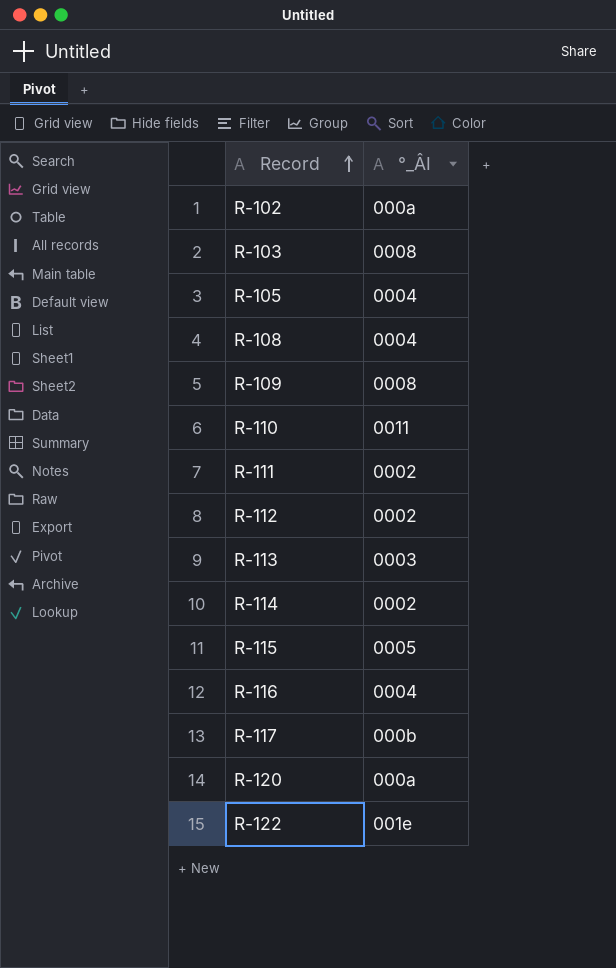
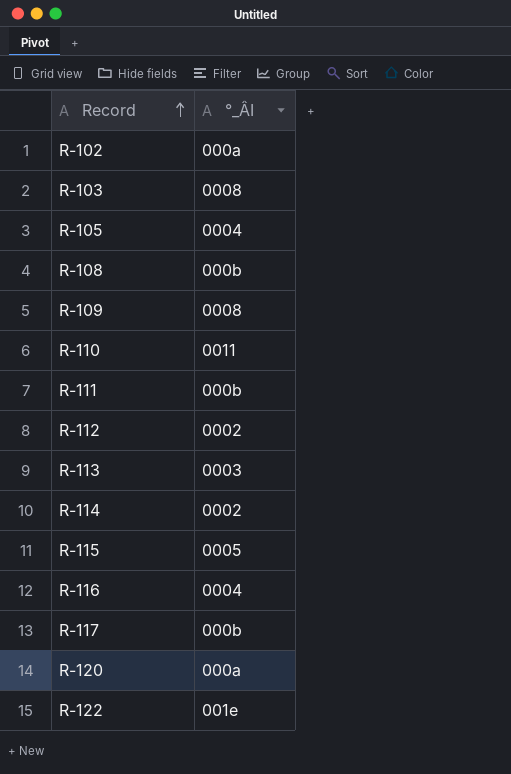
R-108 | °_ÂI: 0004 -> 000b
R-111 | °_ÂI: 0002 -> 000b

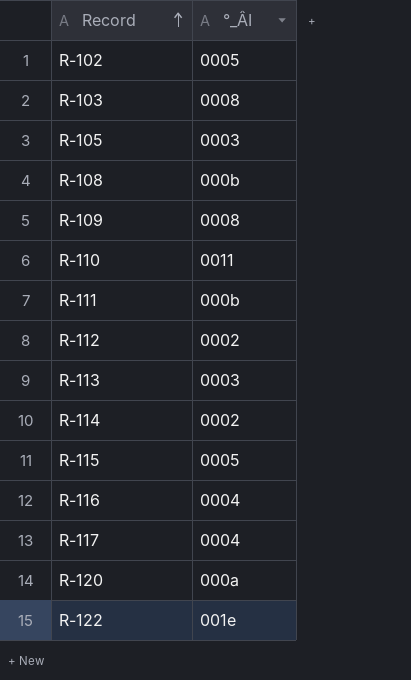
R-102 | °_ÂI: 000a -> 0005
R-105 | °_ÂI: 0004 -> 0003
R-117 | °_ÂI: 000b -> 0004

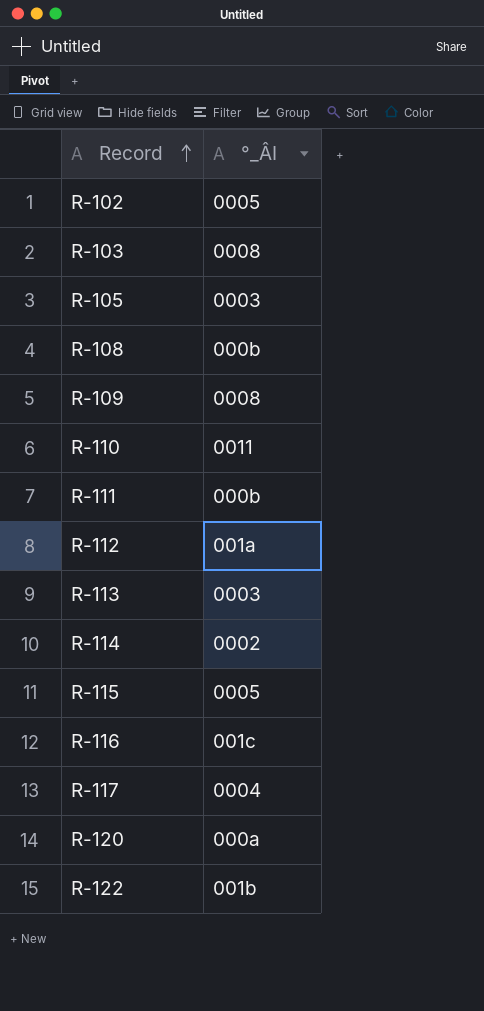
R-112 | °_ÂI: 0002 -> 001a
R-116 | °_ÂI: 0004 -> 001c
R-122 | °_ÂI: 001e -> 001b

